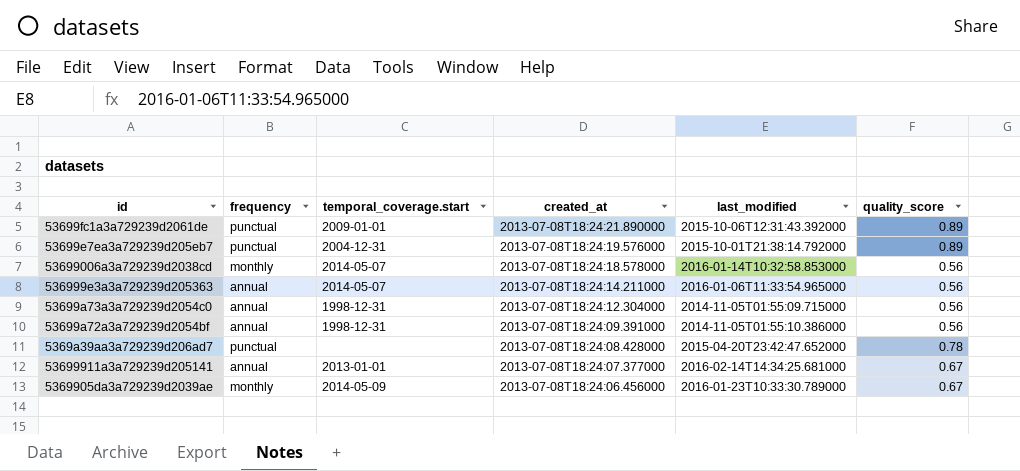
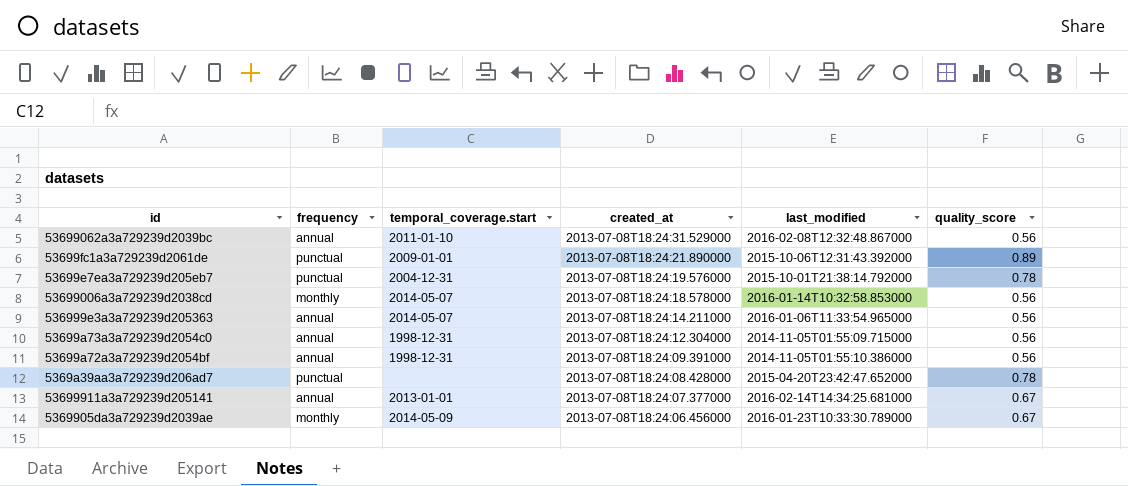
row 53699062a3a729239d2039bc: none -> annual | 2011-01-10 | 2013-07-08T18:24:31.529000 | 2016-02-08T12:32:48.867000 | 0.56
53699e7ea3a729239d205eb7 | quality_score: 0.89 -> 0.78

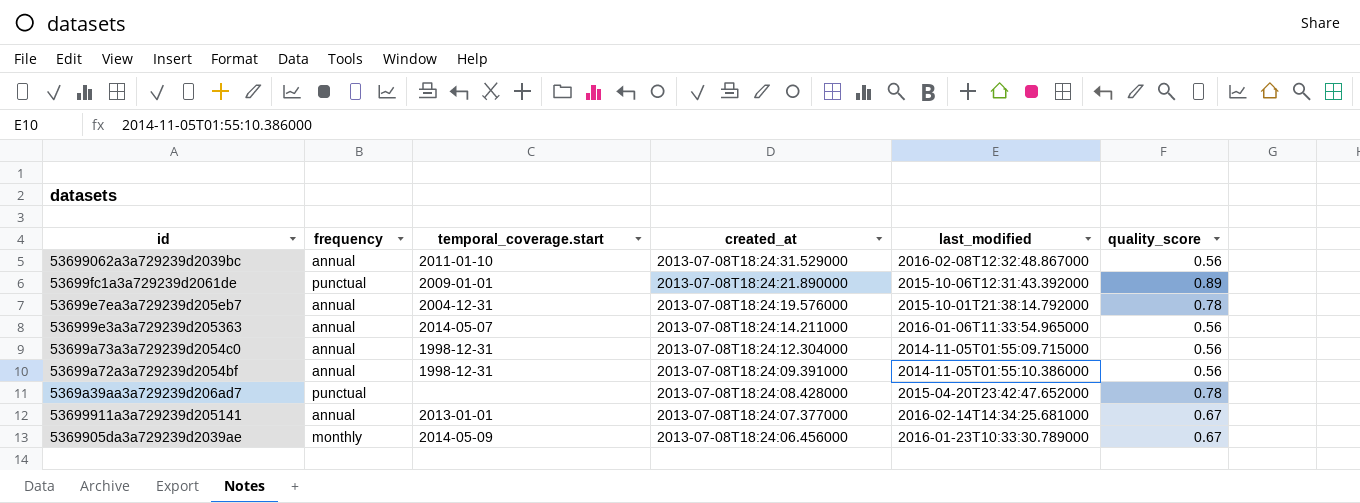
row 53699006a3a729239d2038cd: monthly | 2014-05-07 | 2013-07-08T18:24:18.578000 | 2016-01-14T10:32:58.853000 | 0.56 -> none
53699e7ea3a729239d205eb7 | frequency: punctual -> annual

